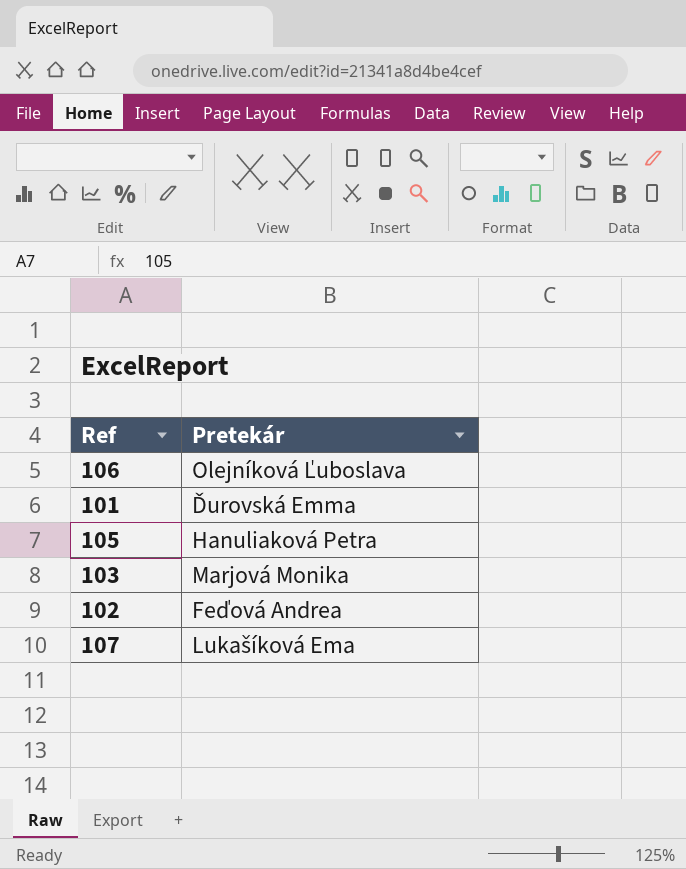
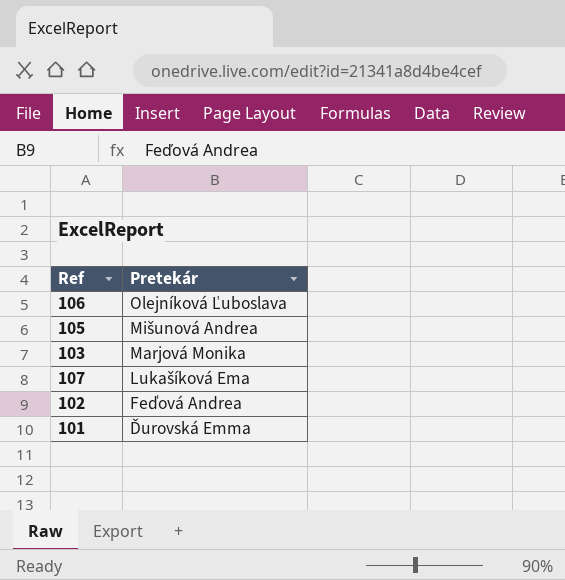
row order: none -> Pretekár descending
105 | Pretekár: Hanuliaková Petra -> Mišunová Andrea

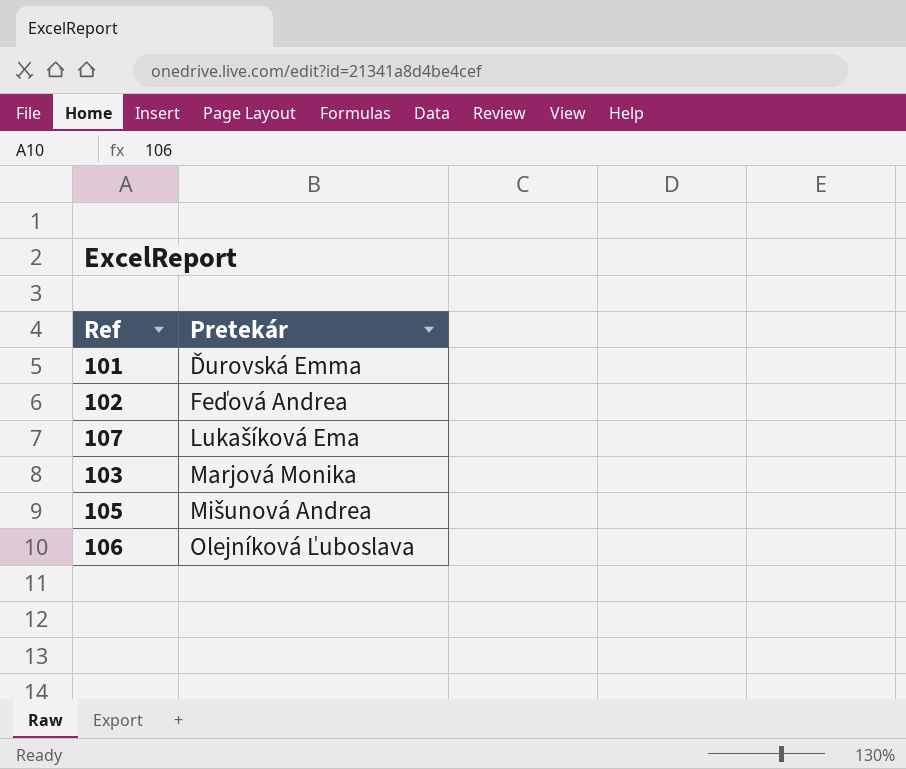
row order: Pretekár descending -> Pretekár ascending

